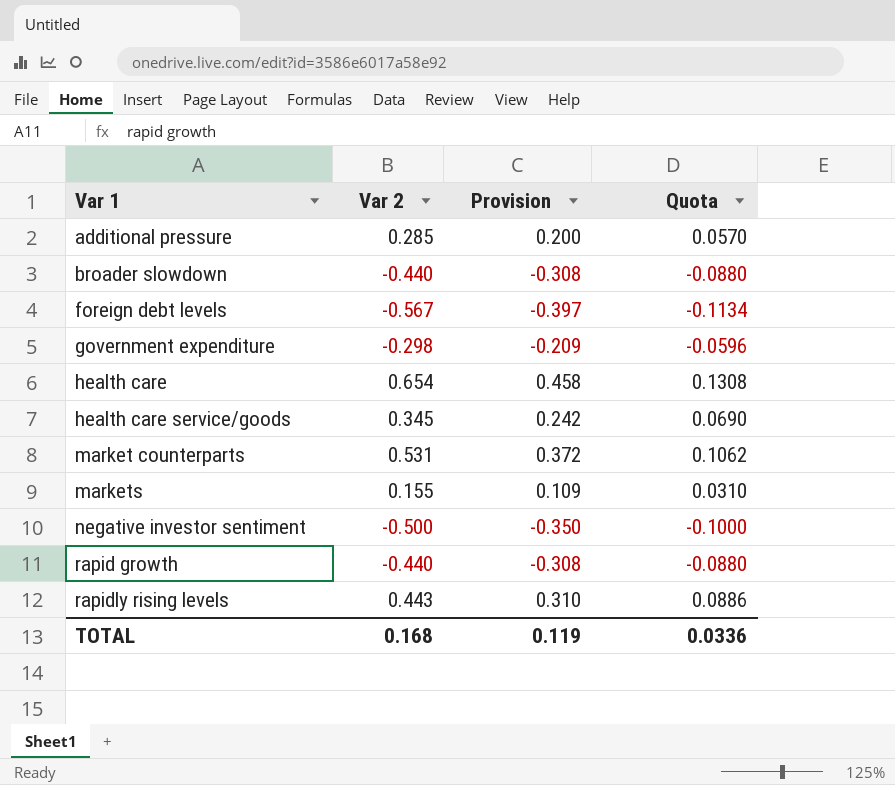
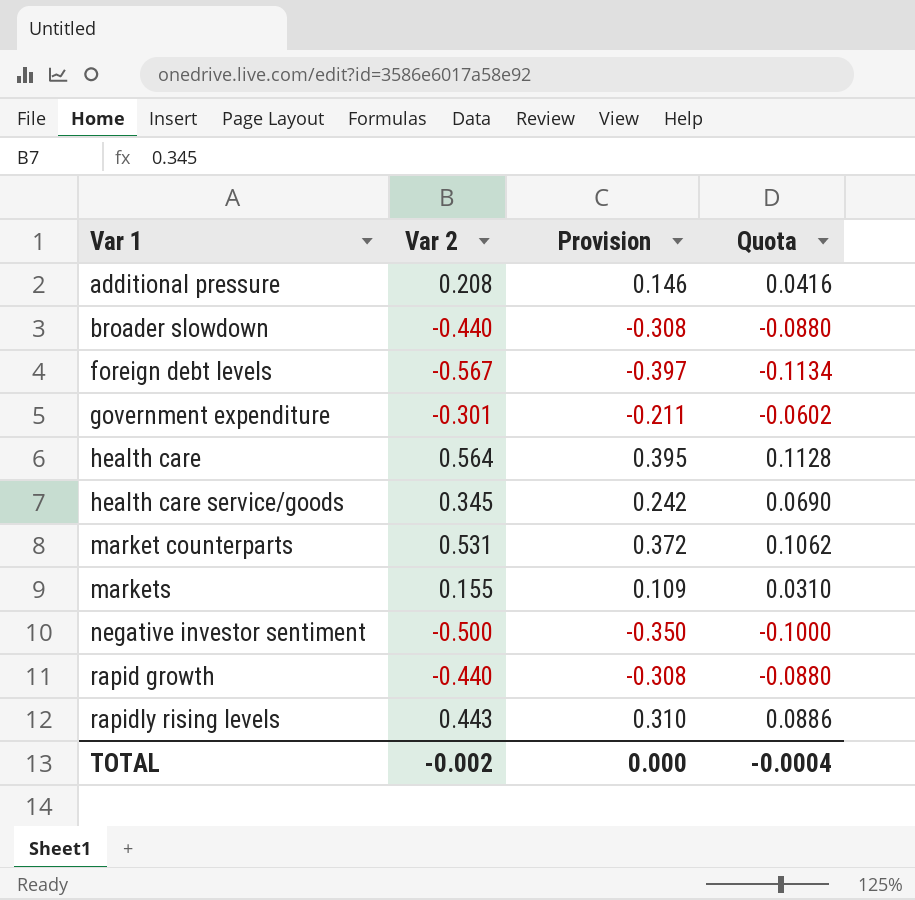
additional pressure | Var 2: 0.285 -> 0.208
additional pressure | Provision: 0.200 -> 0.146
additional pressure | Quota: 0.0570 -> 0.0416
government expenditure | Var 2: -0.298 -> -0.301
government expenditure | Provision: -0.209 -> -0.211
government expenditure | Quota: -0.0596 -> -0.0602
health care | Var 2: 0.654 -> 0.564
health care | Provision: 0.458 -> 0.395
health care | Quota: 0.1308 -> 0.1128
TOTAL | Var 2: 0.168 -> -0.002
TOTAL | Provision: 0.119 -> 0.000
TOTAL | Quota: 0.0336 -> -0.0004

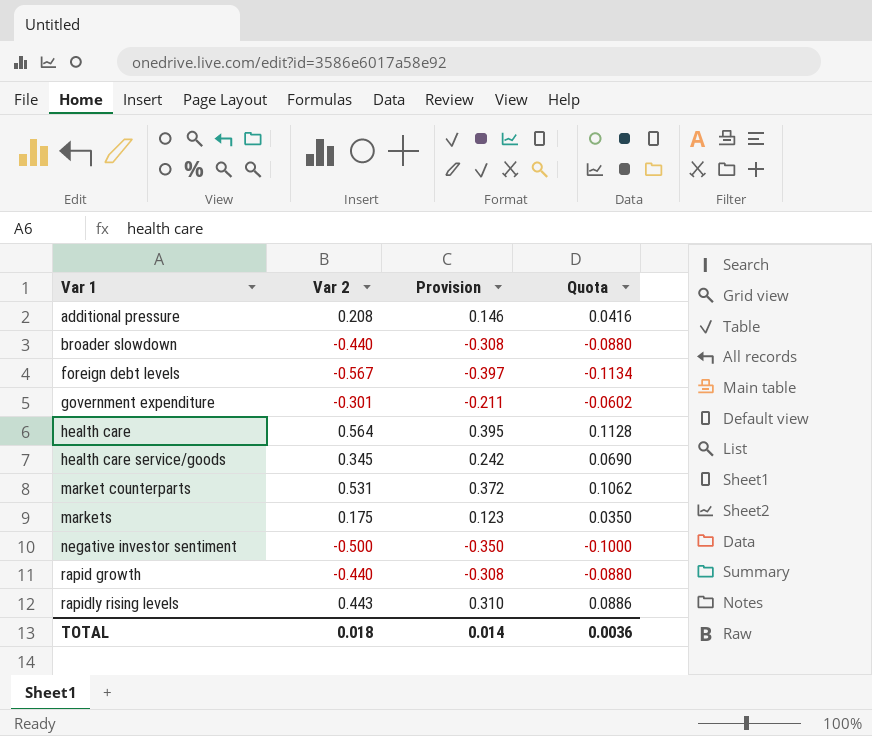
markets | Var 2: 0.155 -> 0.175
markets | Provision: 0.109 -> 0.123
markets | Quota: 0.0310 -> 0.0350
TOTAL | Var 2: -0.002 -> 0.018
TOTAL | Provision: 0.000 -> 0.014
TOTAL | Quota: -0.0004 -> 0.0036

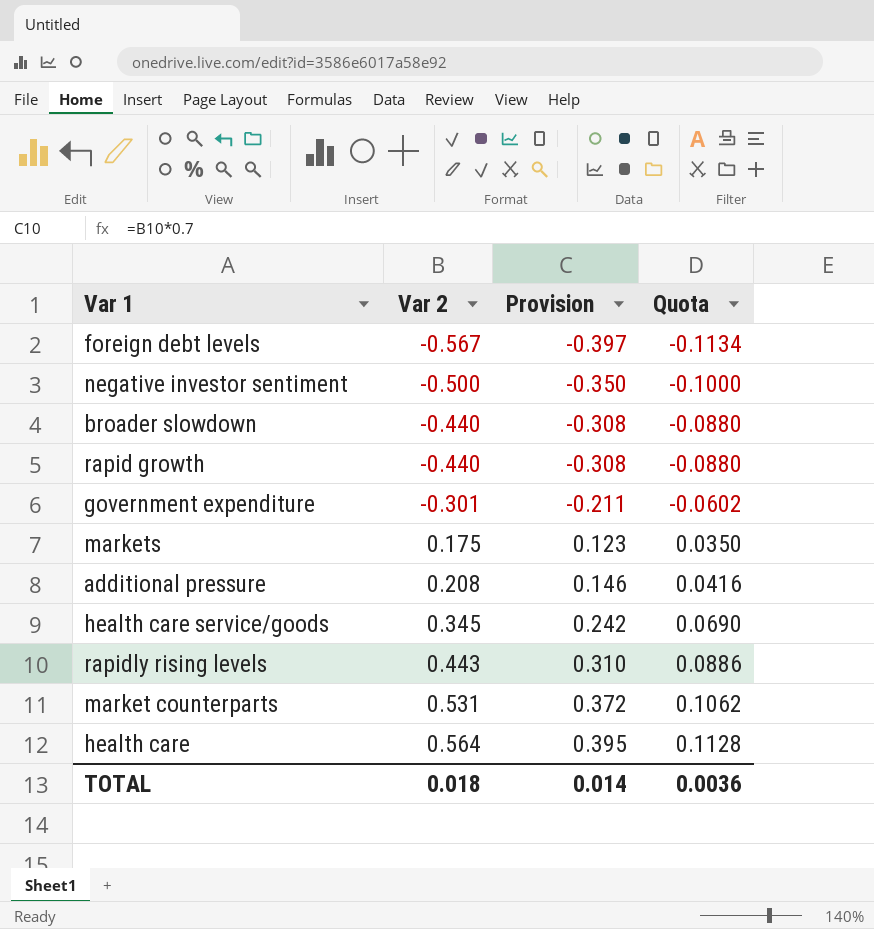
row order: Var 1 ascending -> Var 2 ascending

